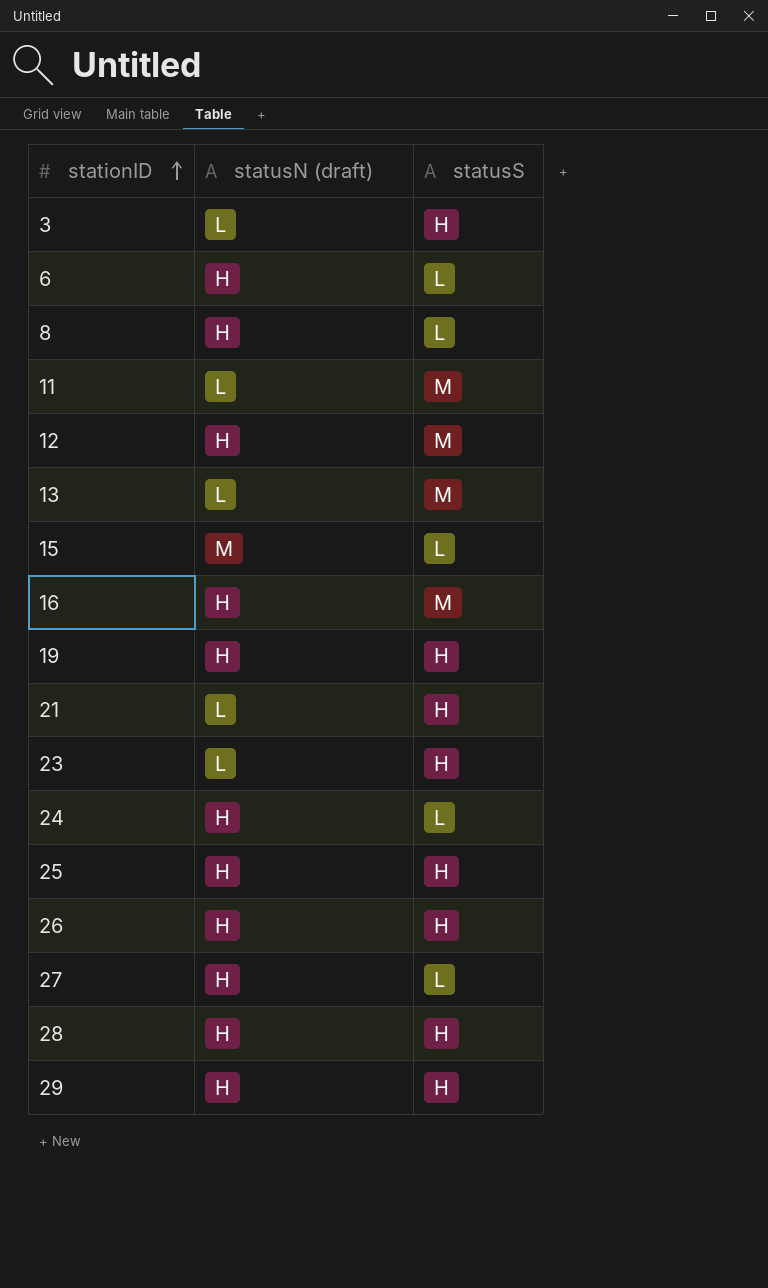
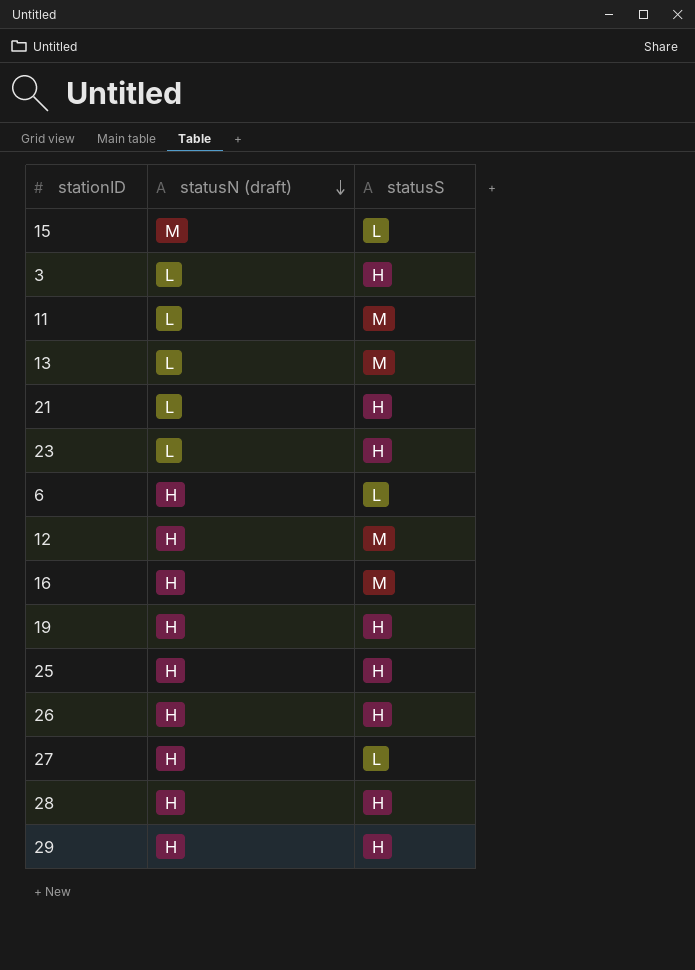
row order: stationID ascending -> statusN (draft) descending
row 8: H | L -> none
row 24: H | L -> none

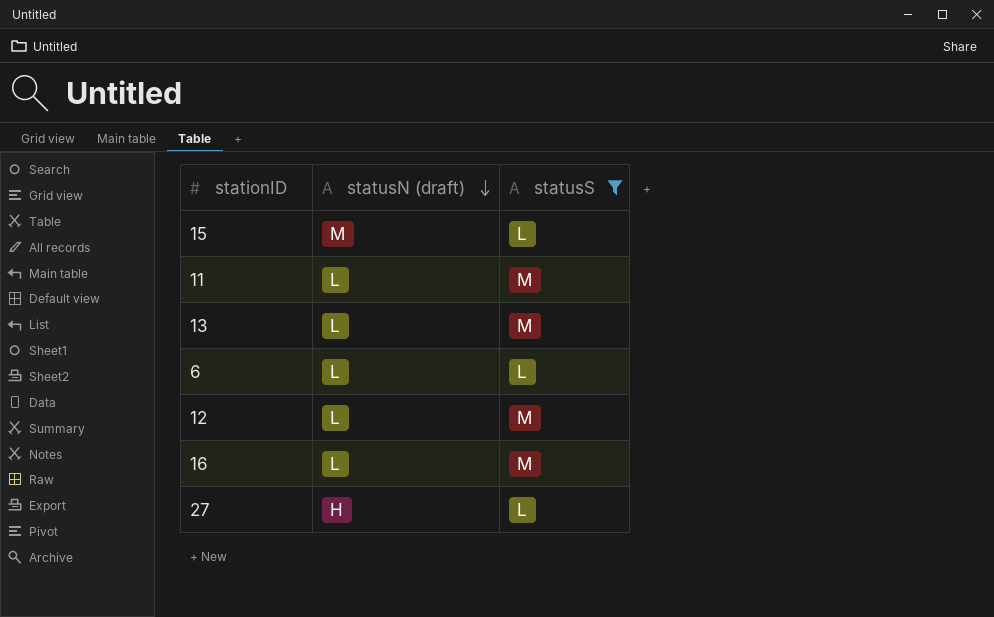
filter: none -> statusS != H
6 | statusN (draft): H -> L
12 | statusN (draft): H -> L
16 | statusN (draft): H -> L

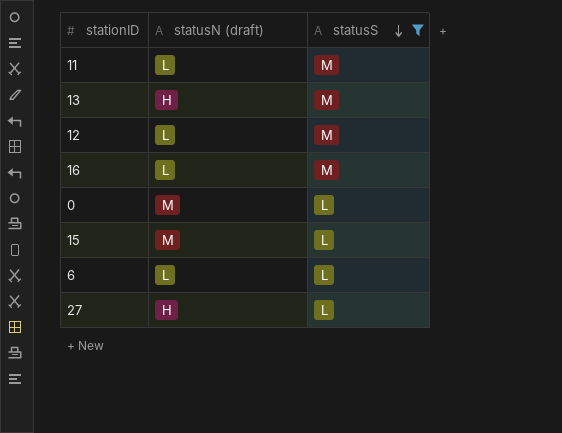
row order: statusN (draft) descending -> statusS descending
13 | statusN (draft): L -> H
row 0: none -> M | L

